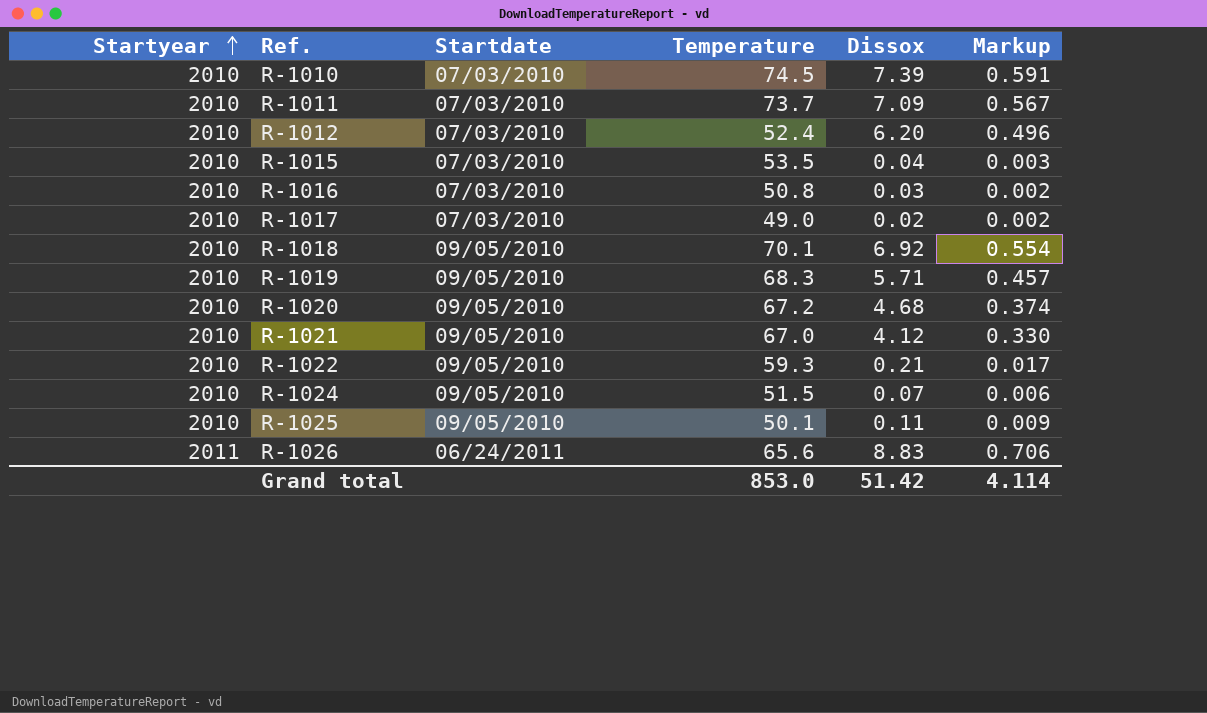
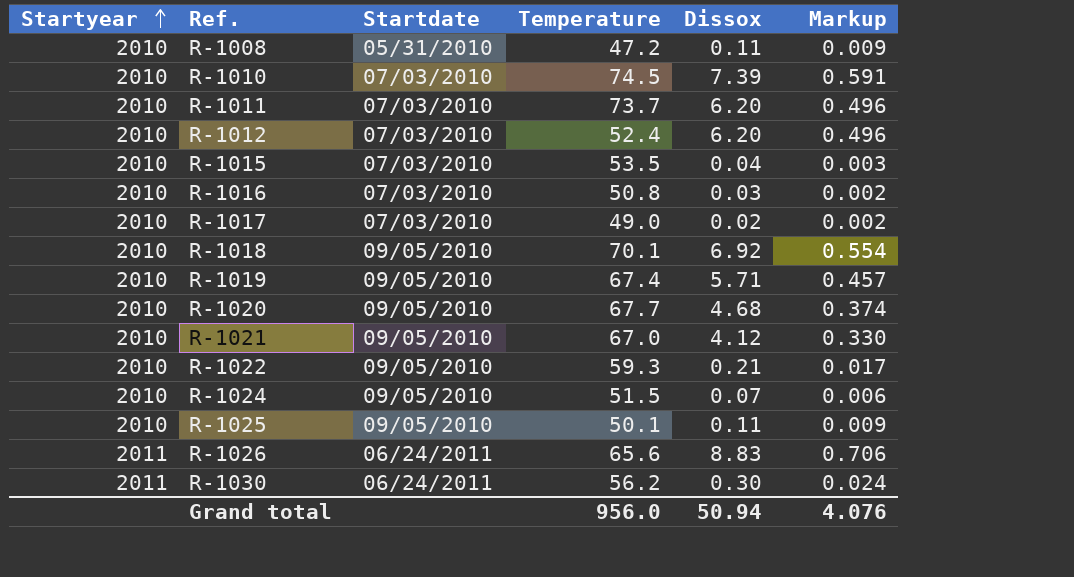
row R-1008: none -> 2010 | 05/31/2010 | 47.2 | 0.11 | 0.009
R-1011 | Dissox: 7.09 -> 6.20
R-1011 | Markup: 0.567 -> 0.496
R-1019 | Temperature: 68.3 -> 67.4
R-1020 | Temperature: 67.2 -> 67.7
row R-1030: none -> 2011 | 06/24/2011 | 56.2 | 0.30 | 0.024
Grand total | Temperature: 853.0 -> 956.0
Grand total | Dissox: 51.42 -> 50.94
Grand total | Markup: 4.114 -> 4.076

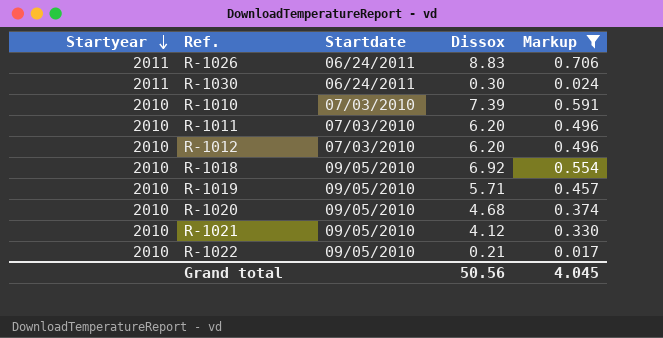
filter: none -> Markup >= 0.017
row order: Startyear ascending -> Startyear descending
column Temperature | position: 4 -> none
Grand total | Dissox: 50.94 -> 50.56
Grand total | Markup: 4.076 -> 4.045

